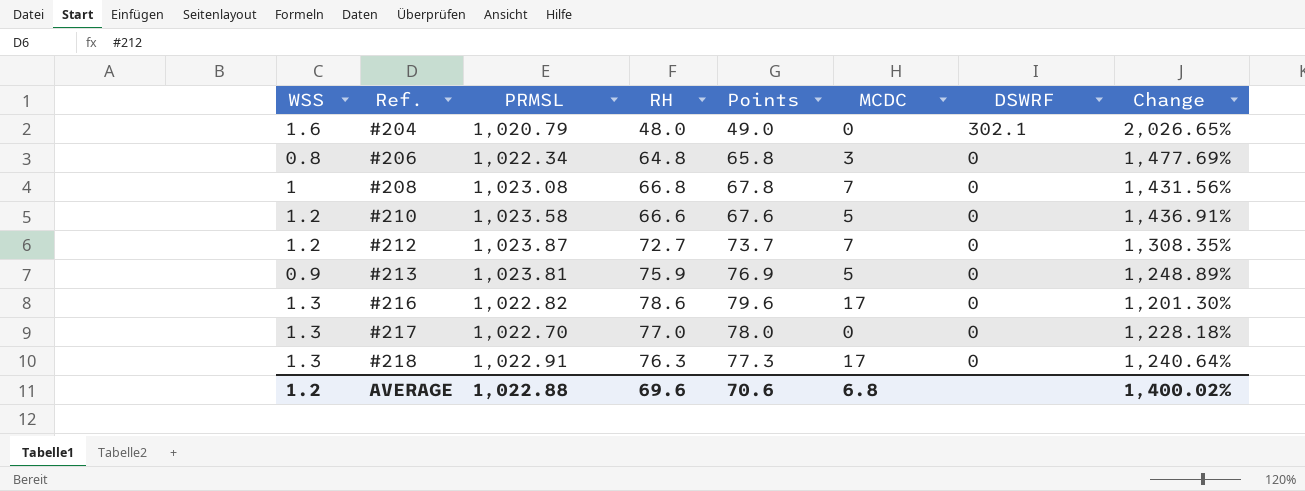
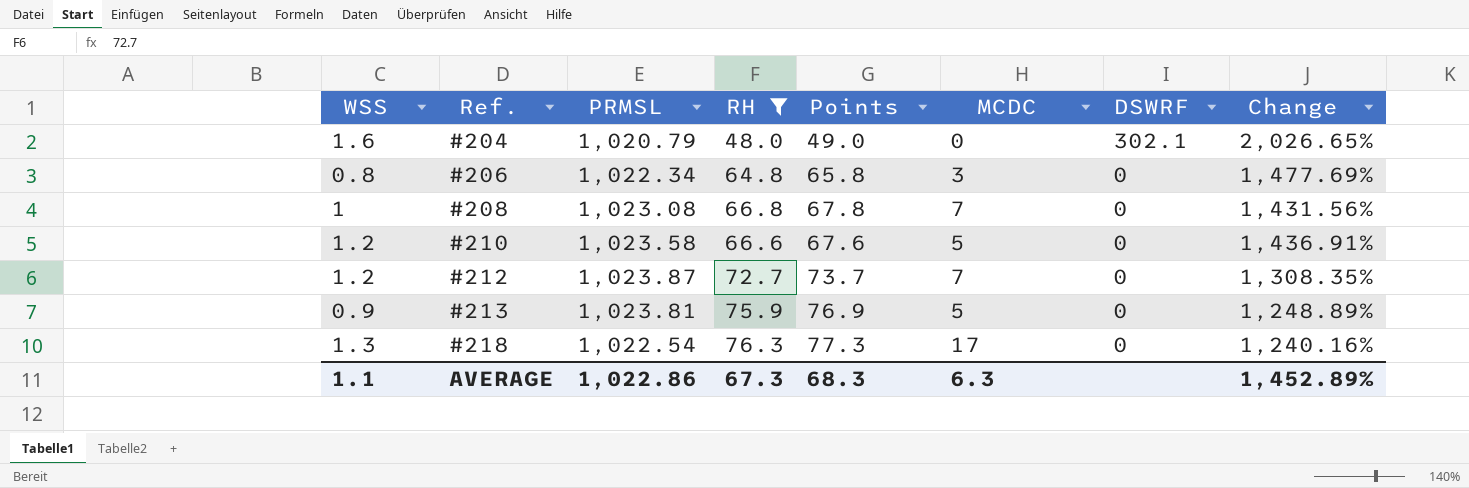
filter: none -> RH <= 76.3
#218 | PRMSL: 1,022.91 -> 1,022.54
#218 | Change: 1,240.64% -> 1,240.16%
AVERAGE | WSS: 1.2 -> 1.1
AVERAGE | PRMSL: 1,022.88 -> 1,022.86
AVERAGE | RH: 69.6 -> 67.3
AVERAGE | Points: 70.6 -> 68.3
AVERAGE | MCDC: 6.8 -> 6.3
AVERAGE | Change: 1,400.02% -> 1,452.89%

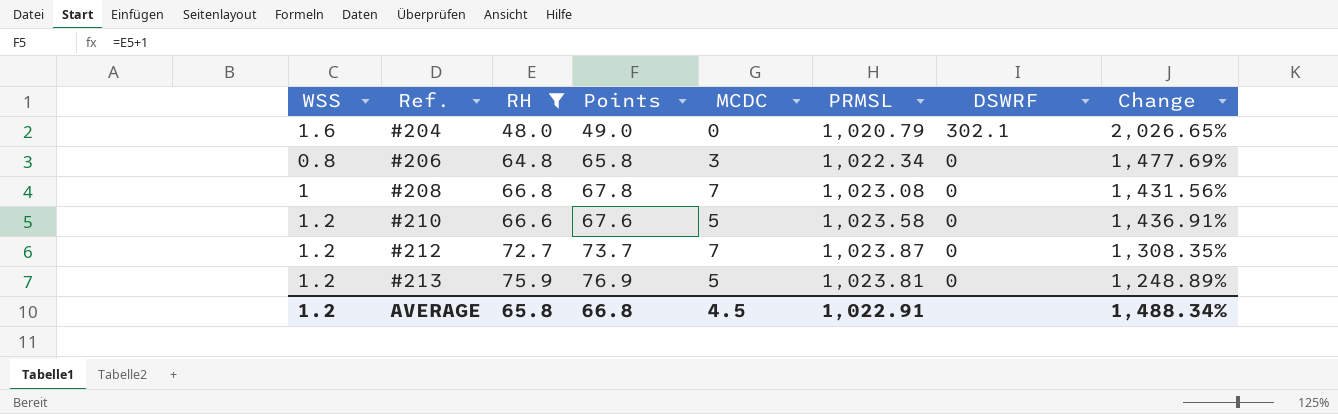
column PRMSL | position: 3 -> 6
row #218: 1.3 | 1,022.54 | 76.3 | 77.3 | 17 | 0 | 1,240.16% -> none
#213 | WSS: 0.9 -> 1.2
AVERAGE | WSS: 1.1 -> 1.2
AVERAGE | RH: 67.3 -> 65.8
AVERAGE | Points: 68.3 -> 66.8
AVERAGE | MCDC: 6.3 -> 4.5
AVERAGE | PRMSL: 1,022.86 -> 1,022.91
AVERAGE | Change: 1,452.89% -> 1,488.34%

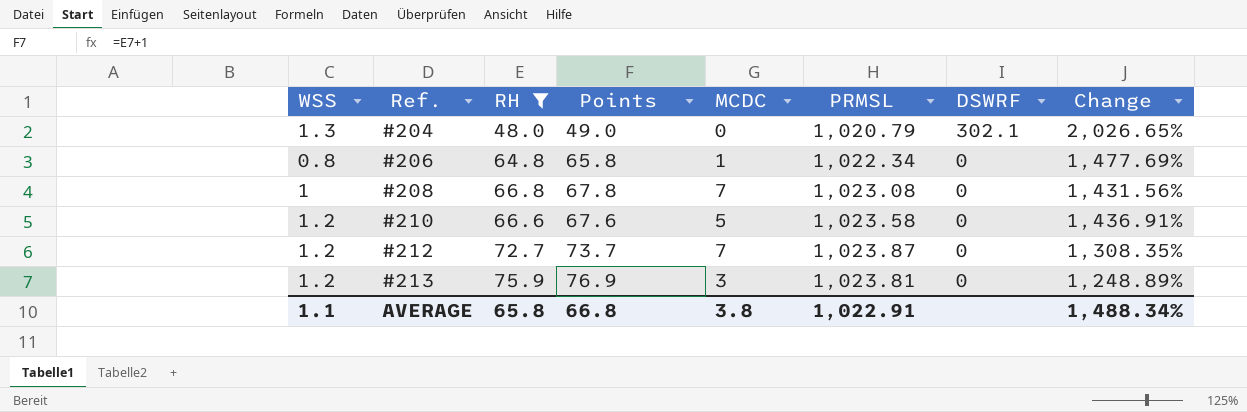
#204 | WSS: 1.6 -> 1.3
#206 | MCDC: 3 -> 1
#213 | MCDC: 5 -> 3
AVERAGE | WSS: 1.2 -> 1.1
AVERAGE | MCDC: 4.5 -> 3.8

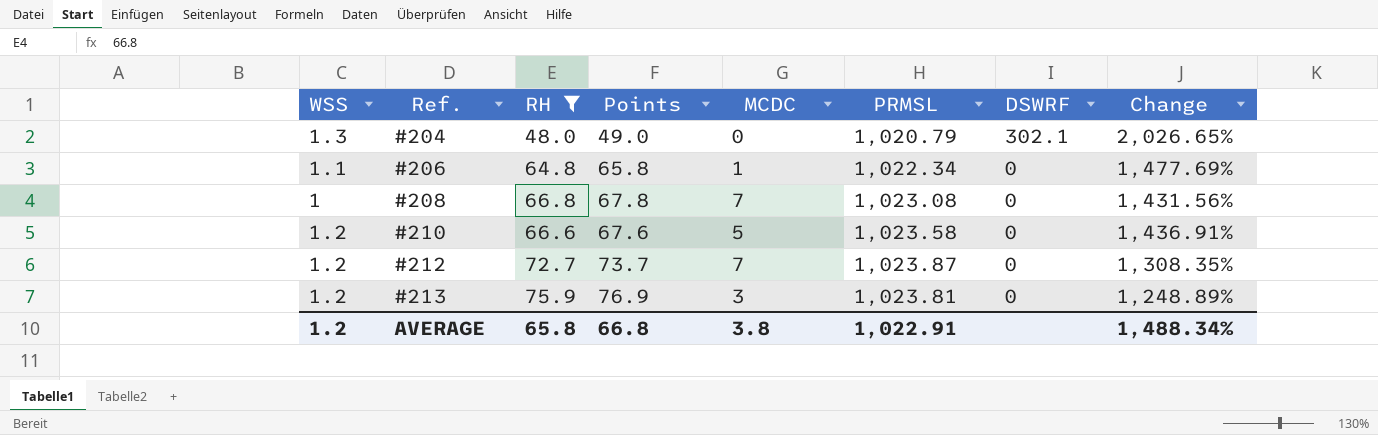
#206 | WSS: 0.8 -> 1.1
AVERAGE | WSS: 1.1 -> 1.2

